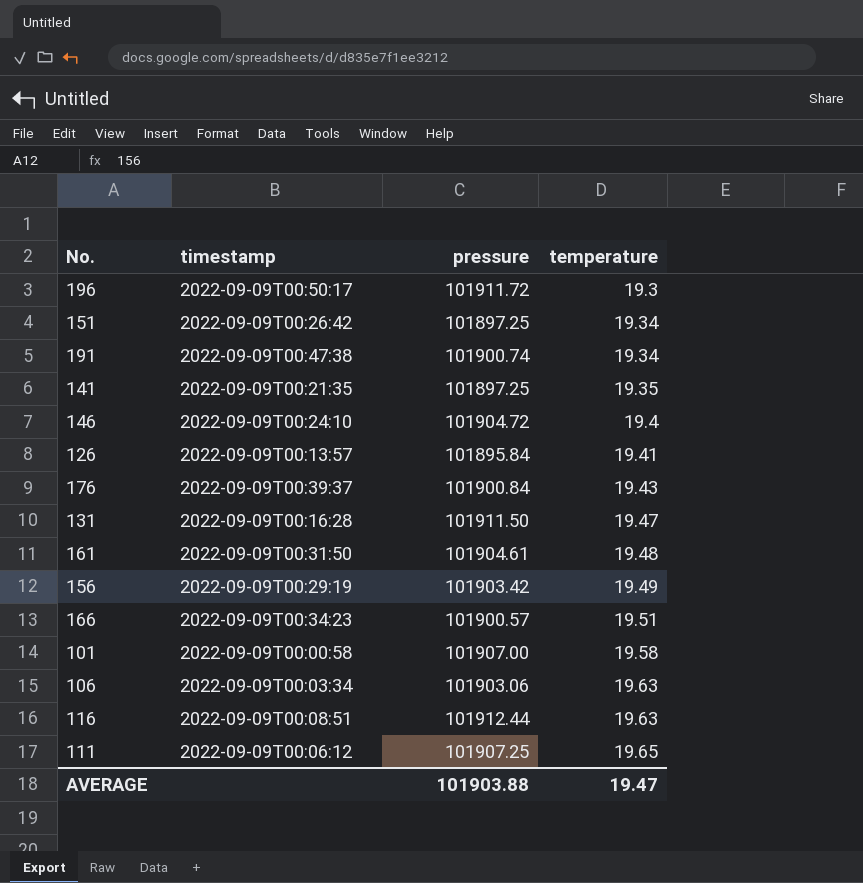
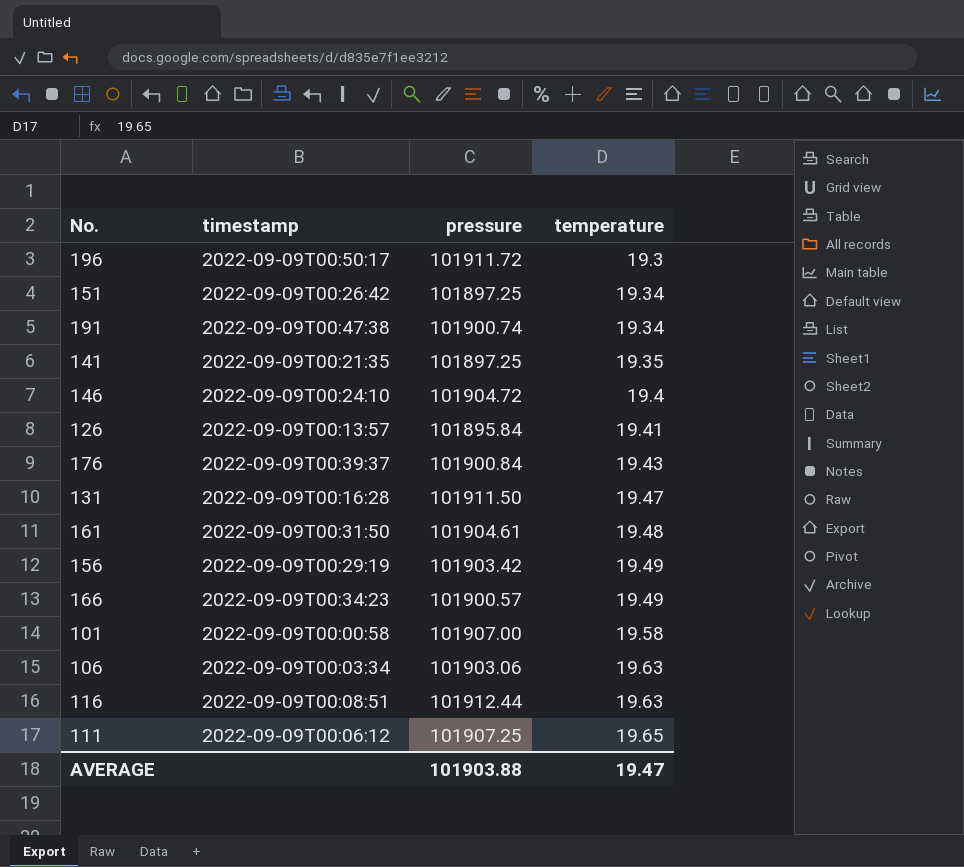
166 | temperature: 19.51 -> 19.49

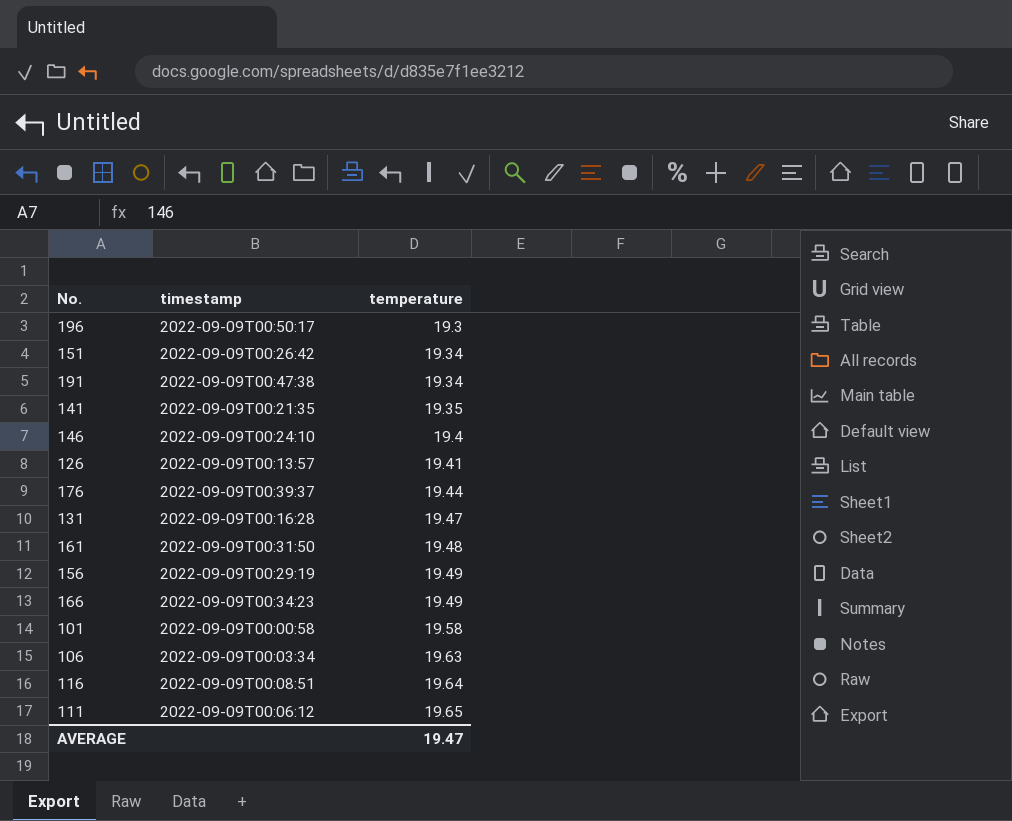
column pressure | position: 3 -> none
176 | temperature: 19.43 -> 19.44
116 | temperature: 19.63 -> 19.64

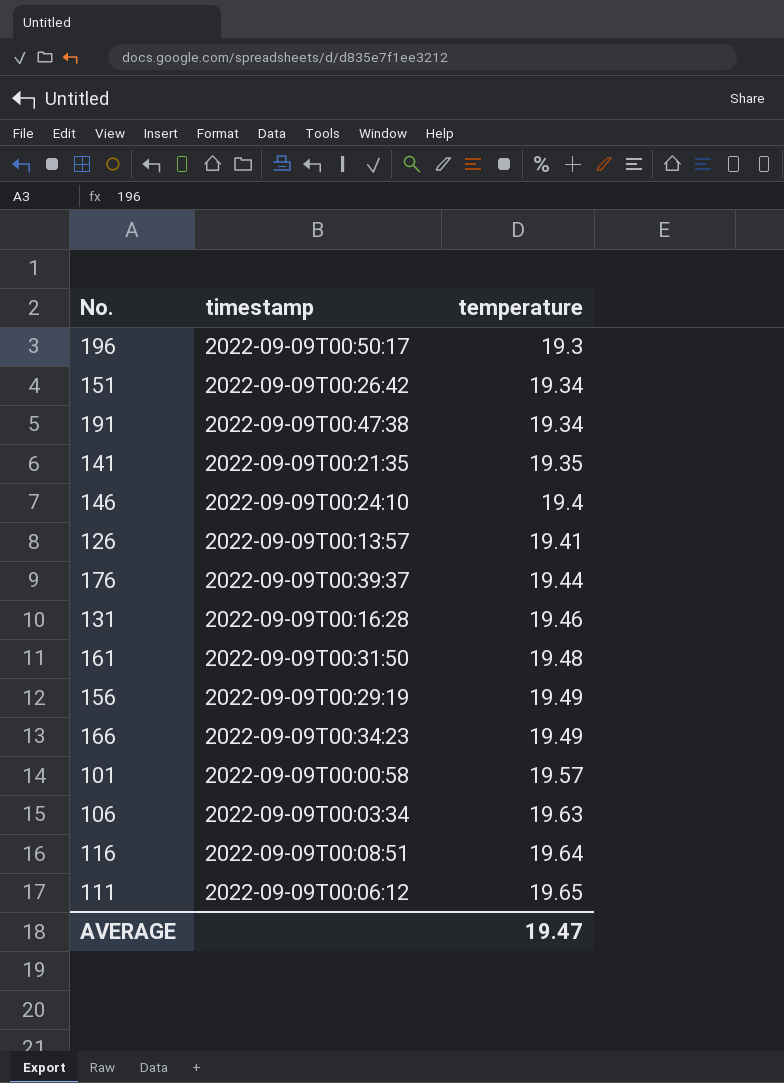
131 | temperature: 19.47 -> 19.46
101 | temperature: 19.58 -> 19.57

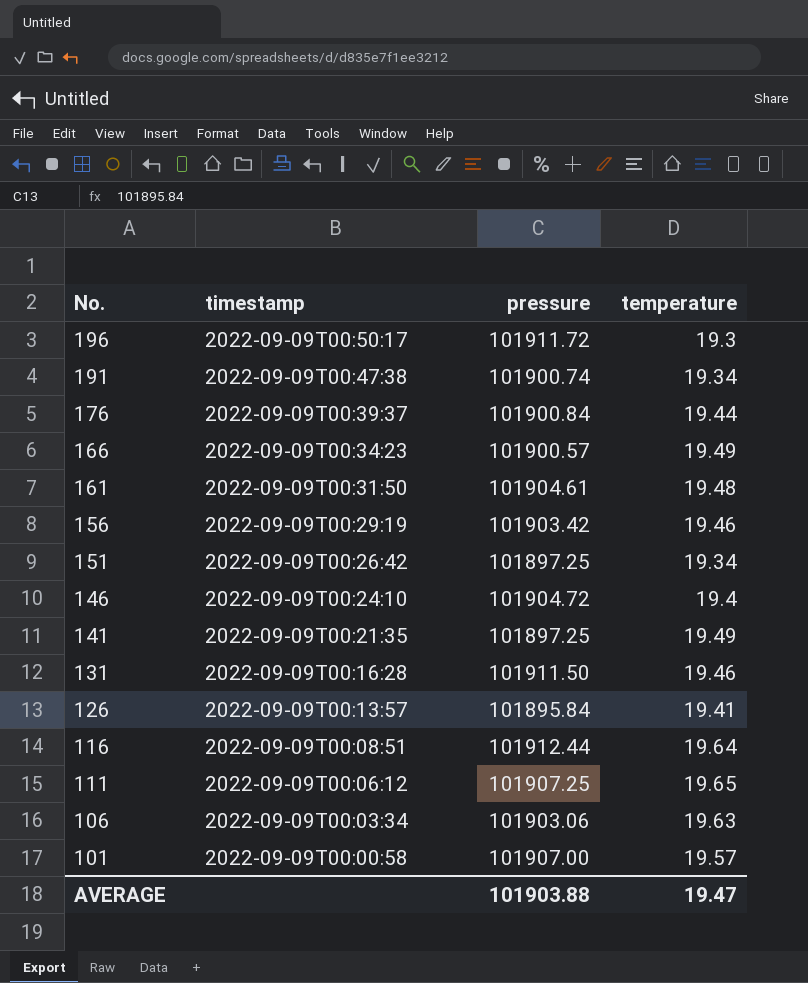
row order: temperature ascending -> No. descending
column pressure | position: none -> 3
156 | temperature: 19.49 -> 19.46
141 | temperature: 19.35 -> 19.49

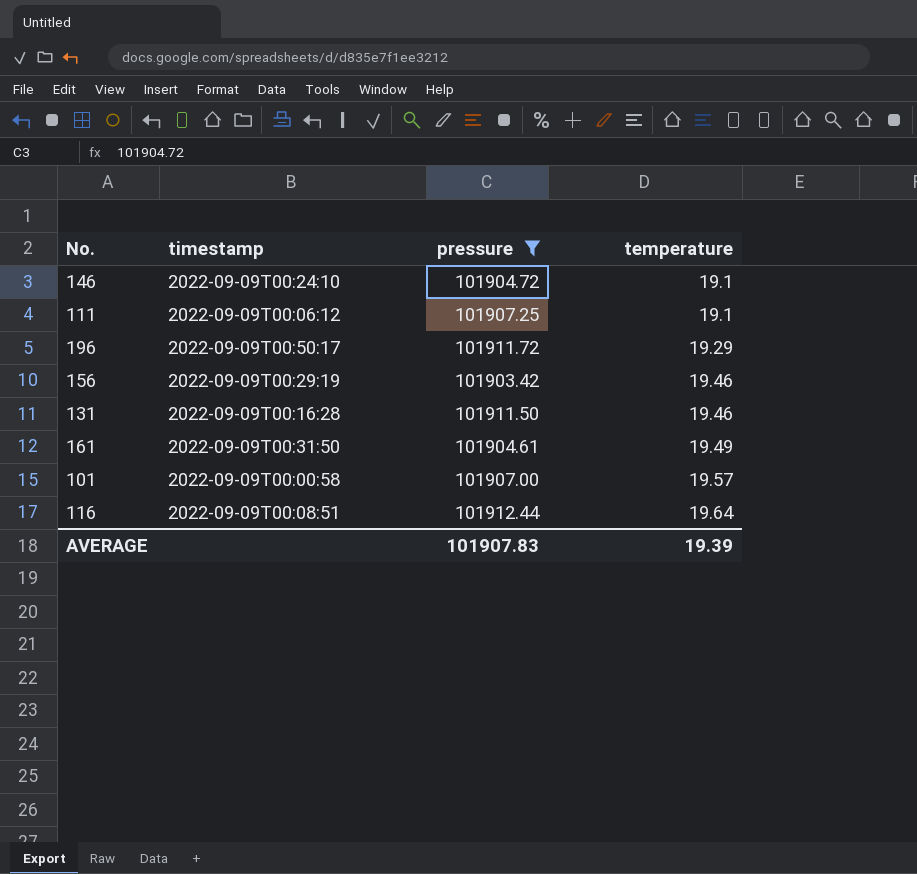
filter: none -> pressure >= 101903.42
row order: No. descending -> temperature ascending
146 | temperature: 19.4 -> 19.1
111 | temperature: 19.65 -> 19.1
196 | temperature: 19.3 -> 19.29
161 | temperature: 19.48 -> 19.49
AVERAGE | pressure: 101903.88 -> 101907.83
AVERAGE | temperature: 19.47 -> 19.39

